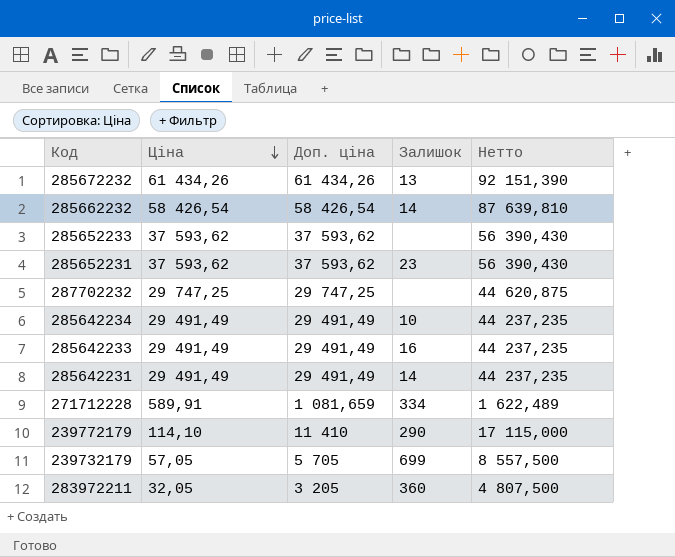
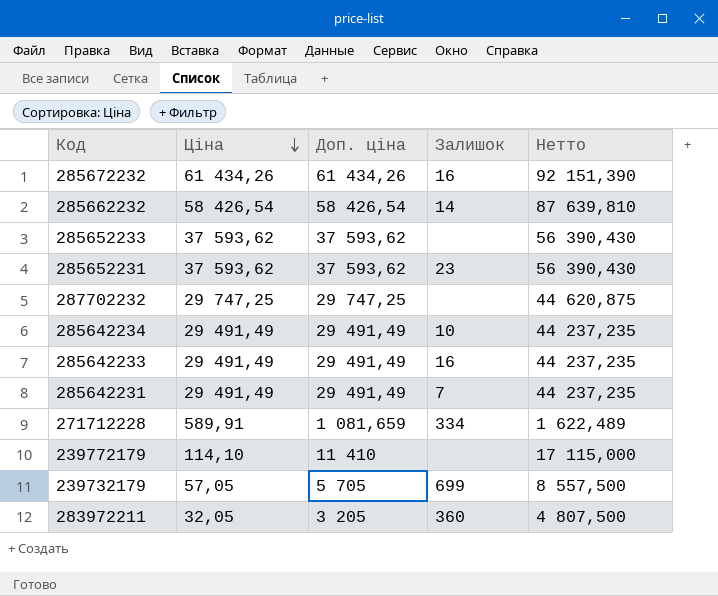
285672232 | Залишок: 13 -> 16
285642231 | Залишок: 14 -> 7
239772179 | Залишок: 290 -> none

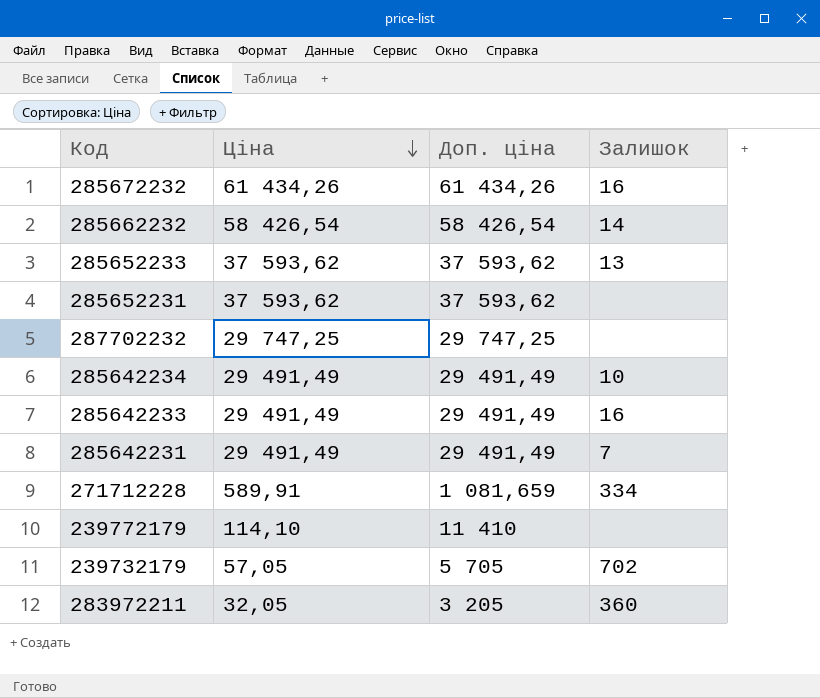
column Нетто | formula: [Доп. ціна] * 1,5 -> none
285652233 | Залишок: none -> 13
285652231 | Залишок: 23 -> none
239732179 | Залишок: 699 -> 702

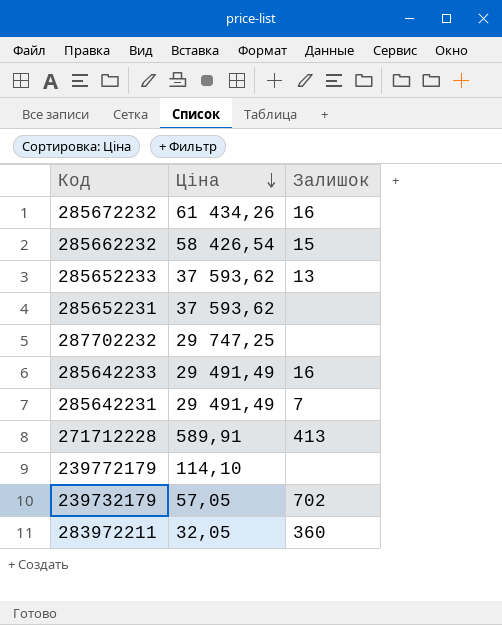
column Доп. ціна | position: 3 -> none
row 285642234: 29 491,49 | 29 491,49 | 10 -> none
285662232 | Залишок: 14 -> 15
271712228 | Залишок: 334 -> 413

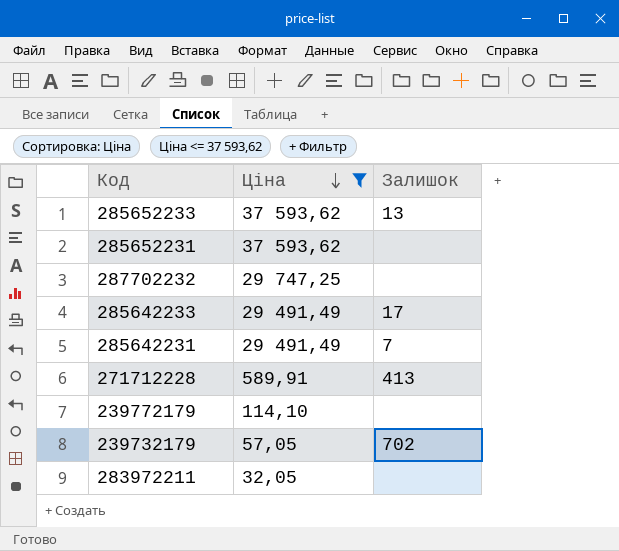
filter: none -> Ціна <= 37 593,62
285642233 | Залишок: 16 -> 17
283972211 | Залишок: 360 -> none

